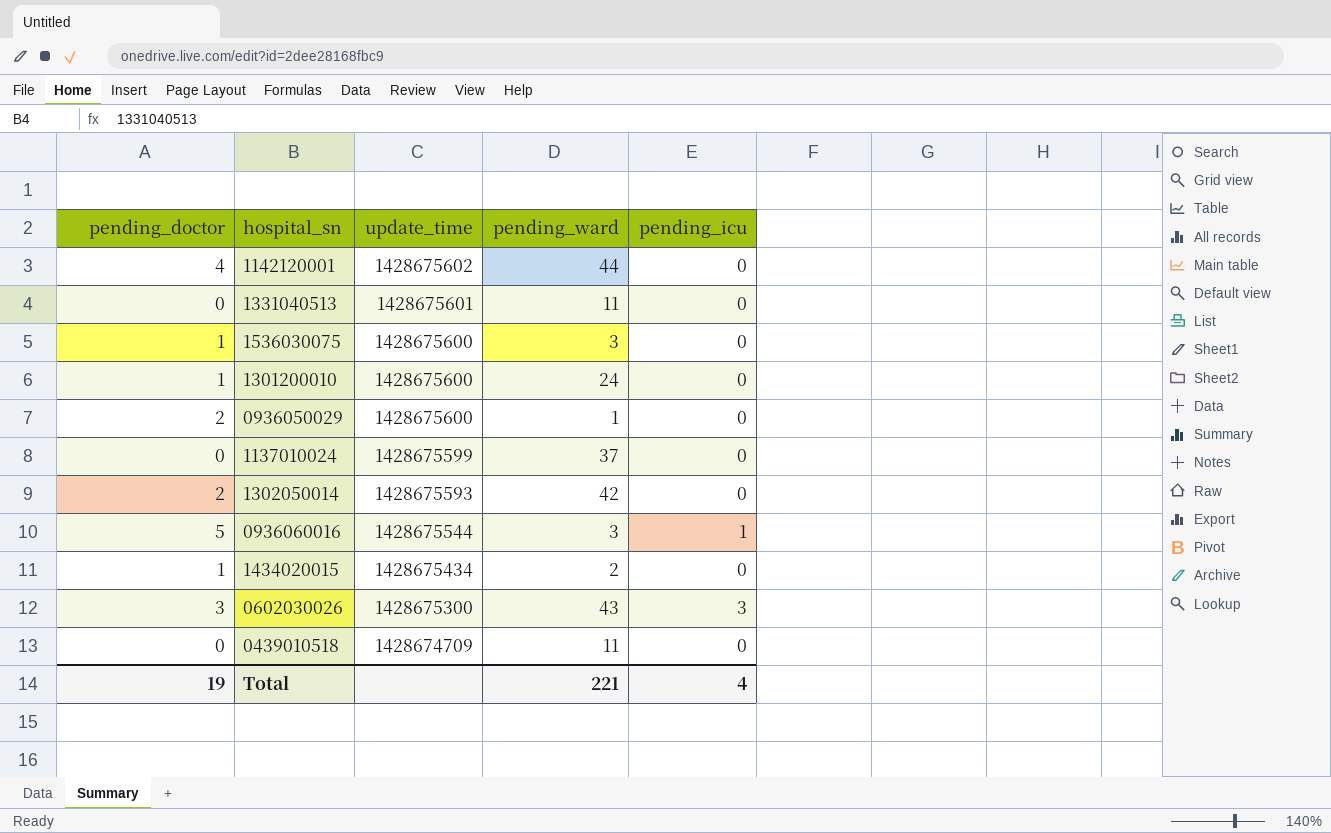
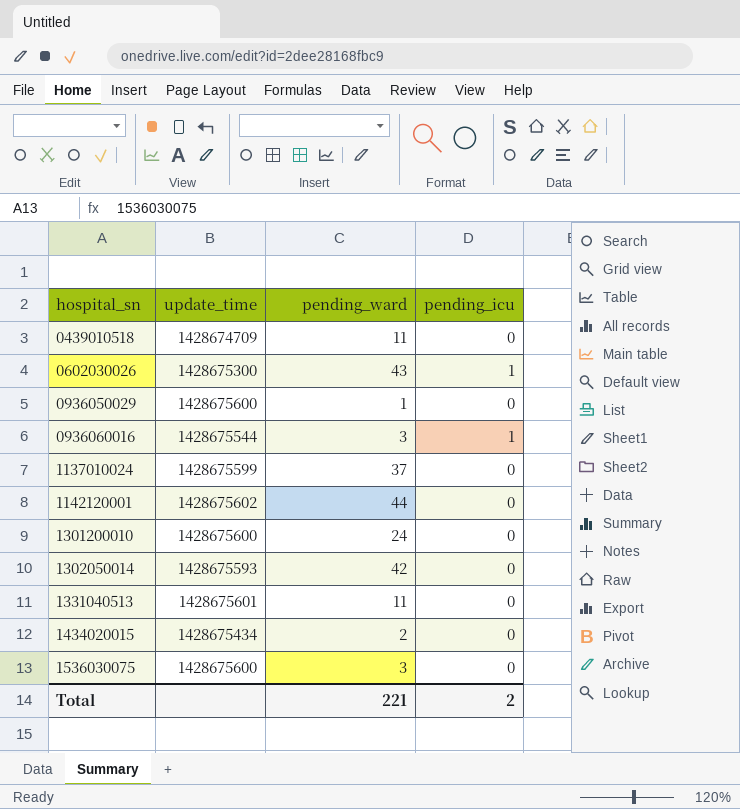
row order: update_time descending -> hospital_sn ascending
column pending_doctor | position: 1 -> none
0602030026 | pending_icu: 3 -> 1
Total | pending_icu: 4 -> 2

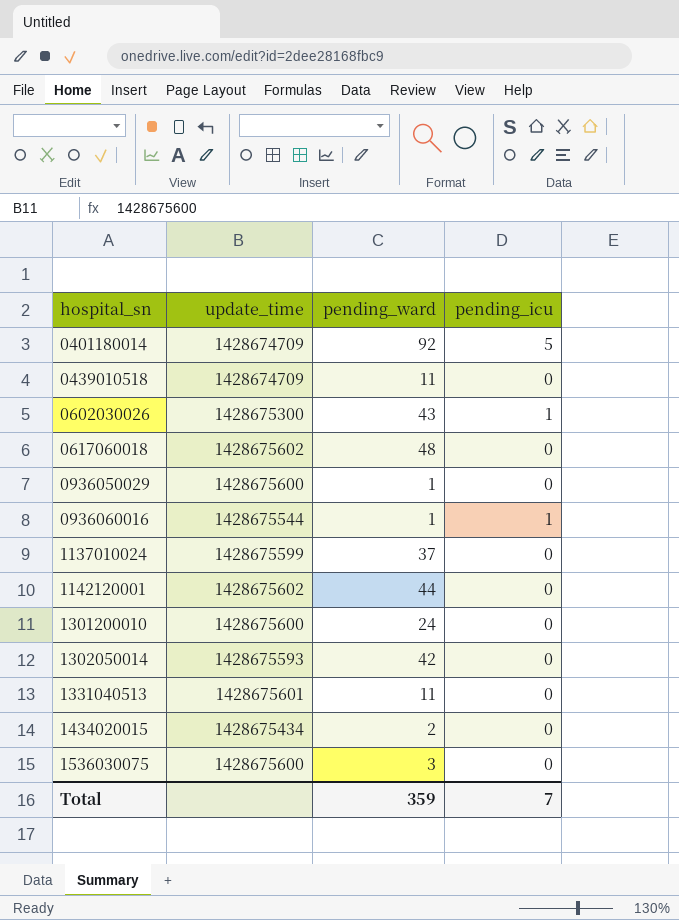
row 0401180014: none -> 1428674709 | 92 | 5
row 0617060018: none -> 1428675602 | 48 | 0
0936060016 | pending_ward: 3 -> 1
Total | pending_ward: 221 -> 359
Total | pending_icu: 2 -> 7

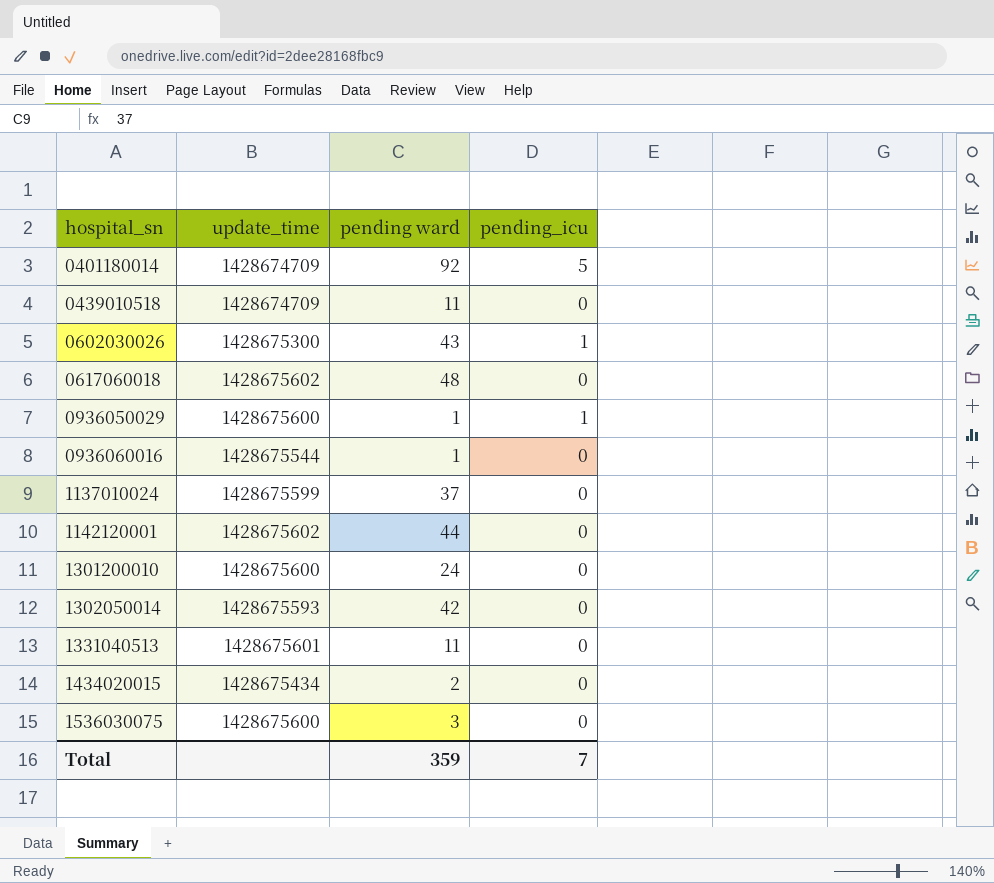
column name: pending_ward -> pending ward
0936050029 | pending_icu: 0 -> 1
0936060016 | pending_icu: 1 -> 0

